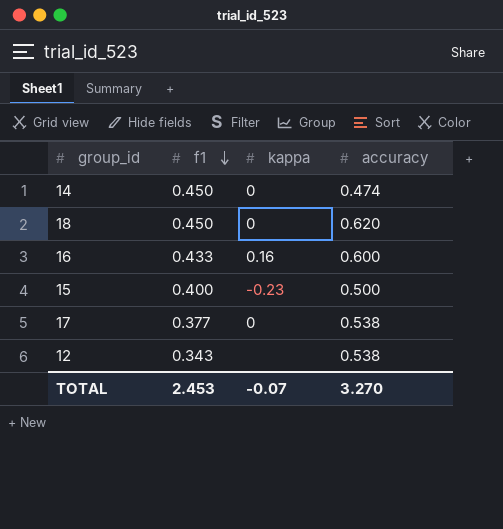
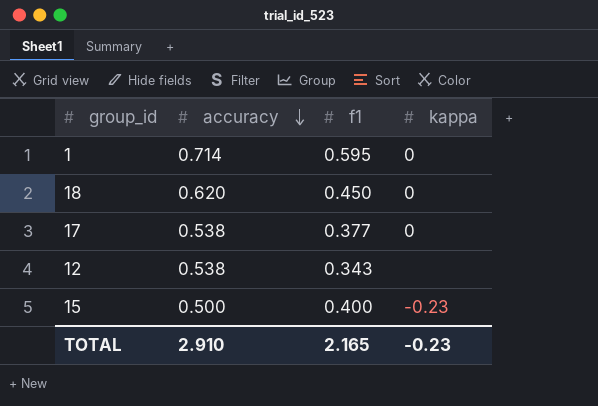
row order: f1 descending -> accuracy descending
column accuracy | position: 4 -> 2
row 14: 0.450 | 0 | 0.474 -> none
row 16: 0.433 | 0.16 | 0.600 -> none
row 1: none -> 0.714 | 0.595 | 0
TOTAL | accuracy: 3.270 -> 2.910
TOTAL | f1: 2.453 -> 2.165
TOTAL | kappa: -0.07 -> -0.23

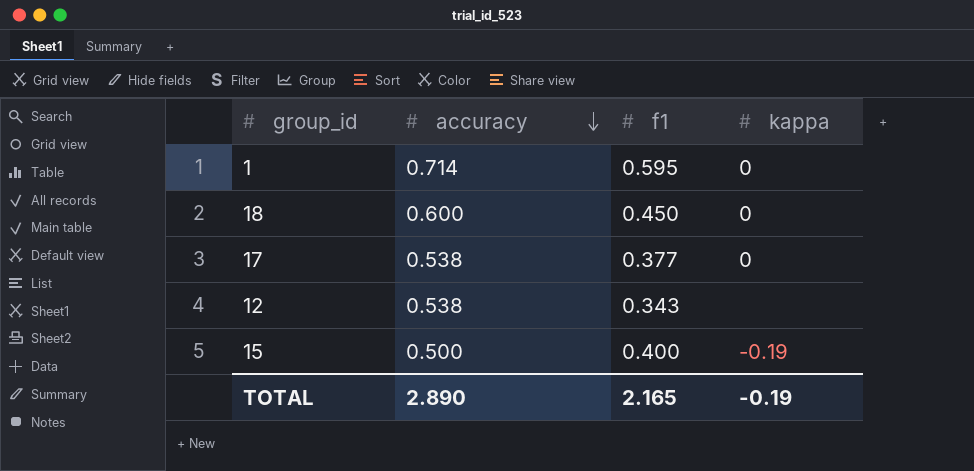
18 | accuracy: 0.620 -> 0.600
15 | kappa: -0.23 -> -0.19
TOTAL | accuracy: 2.910 -> 2.890
TOTAL | kappa: -0.23 -> -0.19

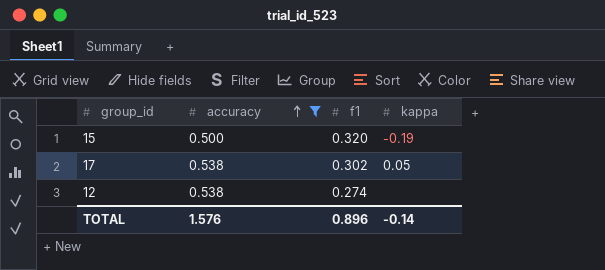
filter: none -> accuracy <= 0.538
row order: accuracy descending -> accuracy ascending
15 | f1: 0.400 -> 0.320
17 | f1: 0.377 -> 0.302
17 | kappa: 0 -> 0.05
12 | f1: 0.343 -> 0.274
TOTAL | accuracy: 2.890 -> 1.576
TOTAL | f1: 2.165 -> 0.896
TOTAL | kappa: -0.19 -> -0.14

